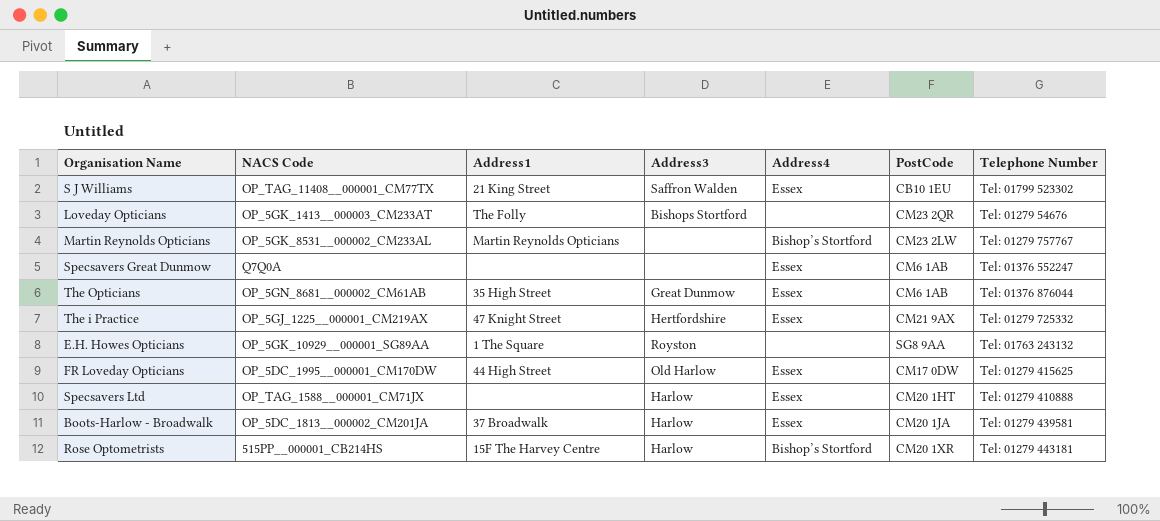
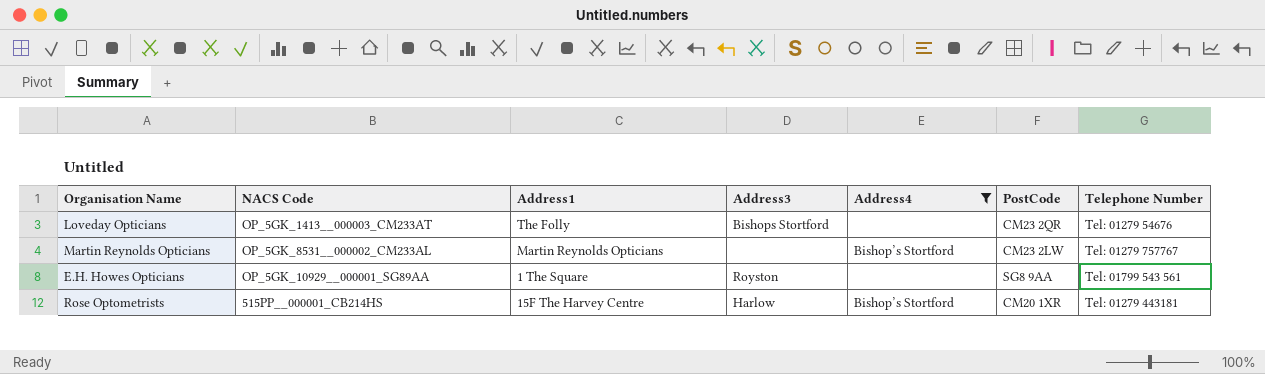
filter: none -> Address4 != Essex
E.H. Howes Opticians | Telephone Number: Tel: 01763 243132 -> Tel: 01799 543 561

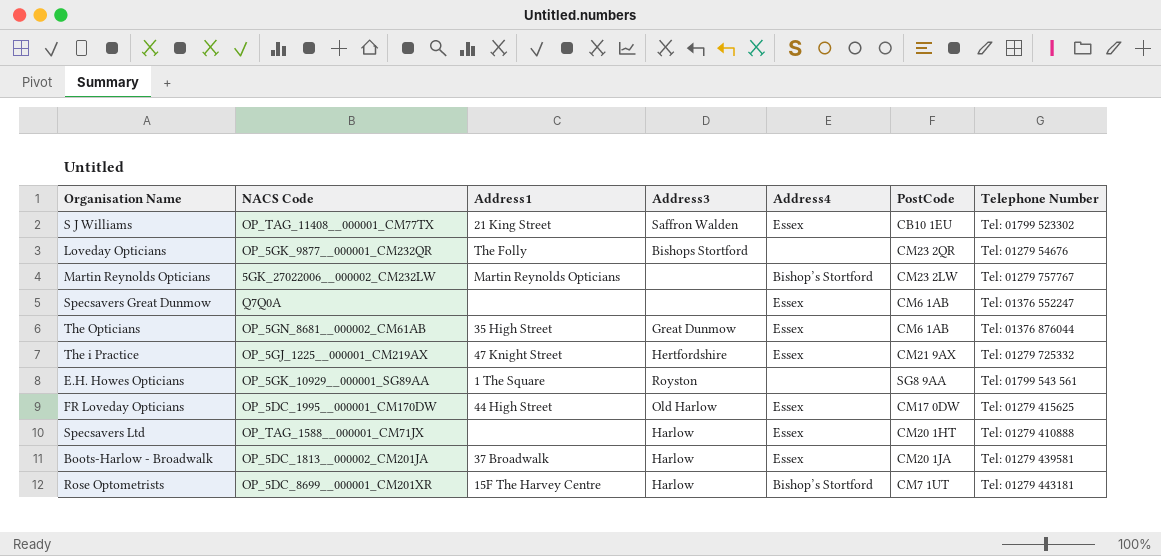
filter: Address4 != Essex -> none
Loveday Opticians | NACS Code: OP_5GK_1413__000003_CM233AT -> OP_5GK_9877__000001_CM232QR
Martin Reynolds Opticians | NACS Code: OP_5GK_8531__000002_CM233AL -> 5GK_27022006__000002_CM232LW
Rose Optometrists | NACS Code: 515PP__000001_CB214HS -> OP_5DC_8699__000001_CM201XR
Rose Optometrists | PostCode: CM20 1XR -> CM7 1UT

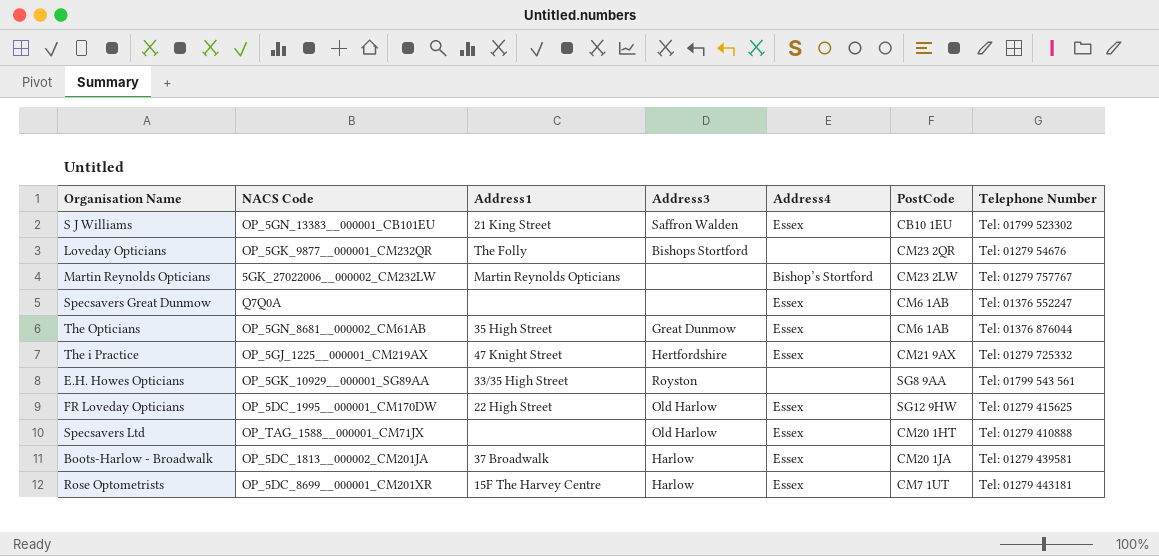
S J Williams | NACS Code: OP_TAG_11408__000001_CM77TX -> OP_5GN_13383__000001_CB101EU
E.H. Howes Opticians | Address1: 1 The Square -> 33/35 High Street
FR Loveday Opticians | Address1: 44 High Street -> 22 High Street
FR Loveday Opticians | PostCode: CM17 0DW -> SG12 9HW
Specsavers Ltd | Address3: Harlow -> Old Harlow
Rose Optometrists | Address4: Bishop’s Stortford -> Essex

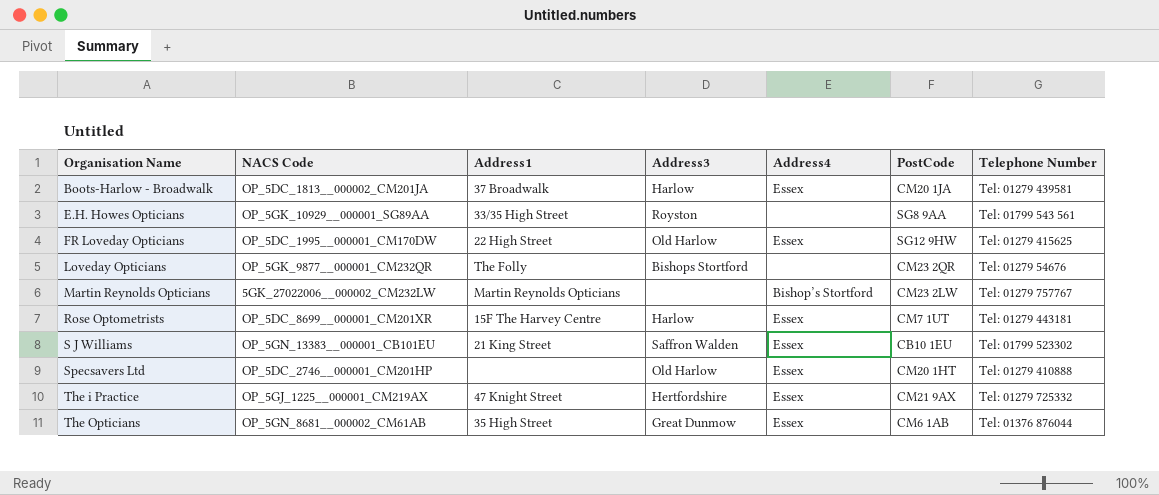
row order: none -> Organisation Name ascending
row Specsavers Great Dunmow: Q7Q0A | none | none | Essex | CM6 1AB | Tel: 01376 552247 -> none
Specsavers Ltd | NACS Code: OP_TAG_1588__000001_CM71JX -> OP_5DC_2746__000001_CM201HP

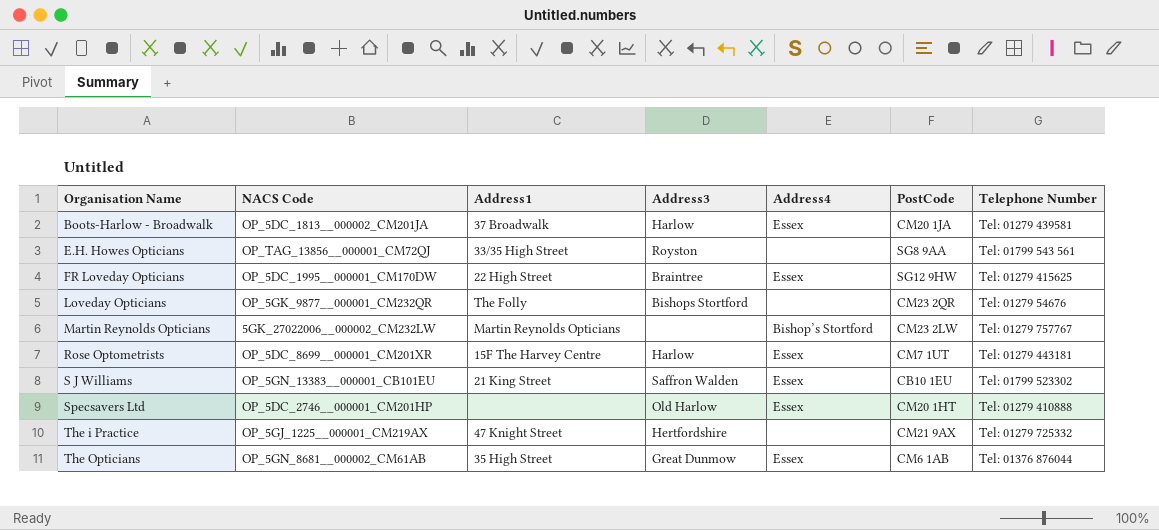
E.H. Howes Opticians | NACS Code: OP_5GK_10929__000001_SG89AA -> OP_TAG_13856__000001_CM72QJ
FR Loveday Opticians | Address3: Old Harlow -> Braintree
The i Practice | Address4: Essex -> none

